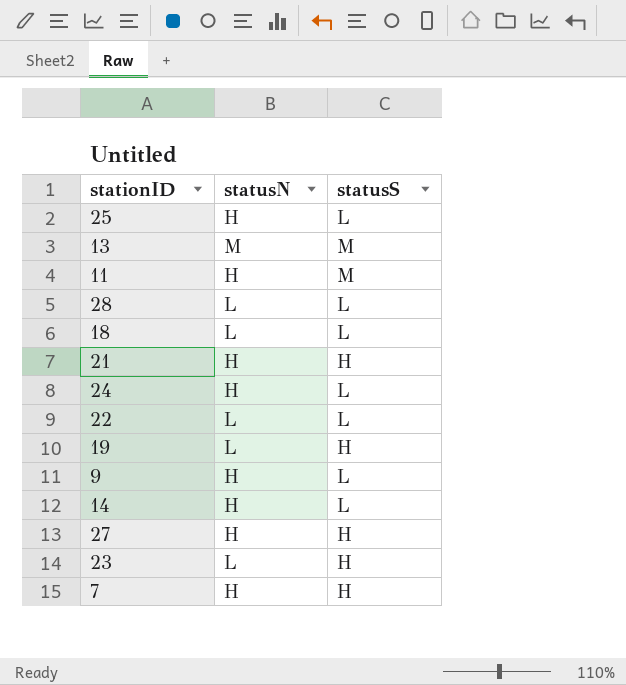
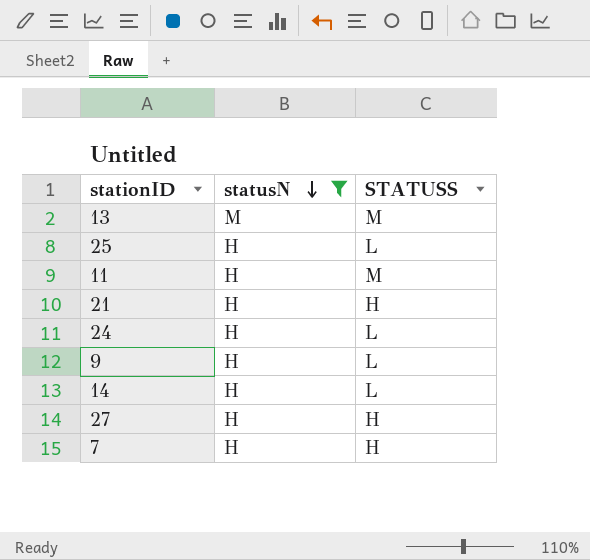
filter: none -> statusN != L
row order: none -> statusN descending
column name: statusS -> STATUSS

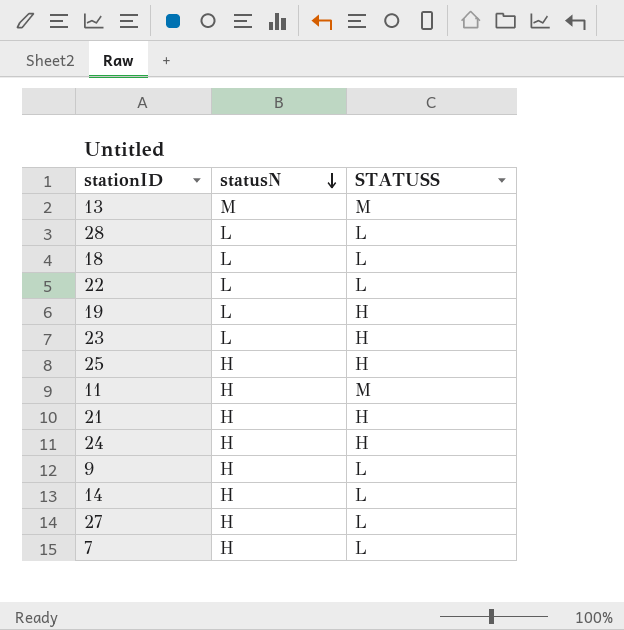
filter: statusN != L -> none
25 | STATUSS: L -> H
24 | STATUSS: L -> H
27 | STATUSS: H -> L
7 | STATUSS: H -> L

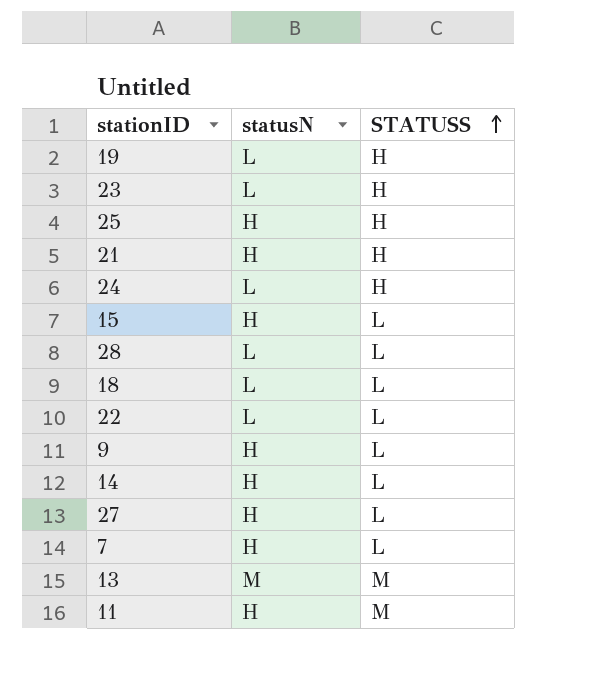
row order: statusN descending -> STATUSS ascending
24 | statusN: H -> L
row 15: none -> H | L

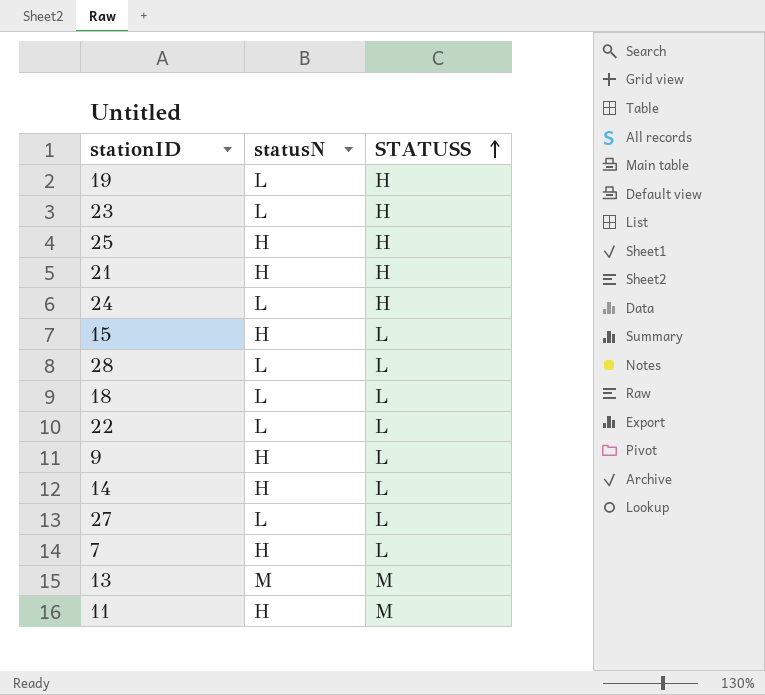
27 | statusN: H -> L

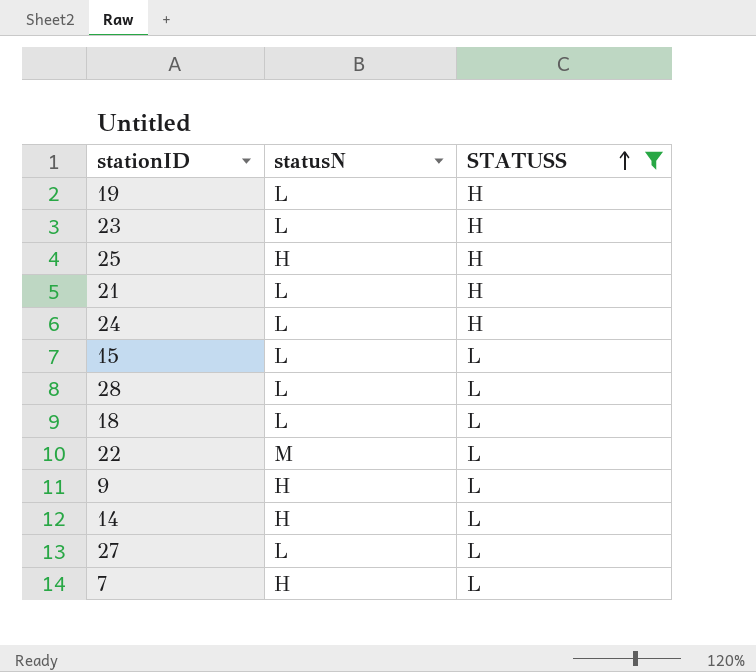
filter: none -> STATUSS != M
21 | statusN: H -> L
15 | statusN: H -> L
22 | statusN: L -> M

